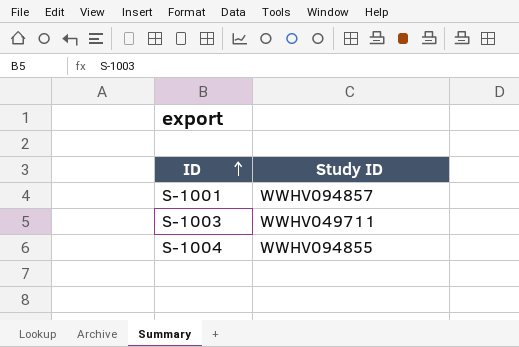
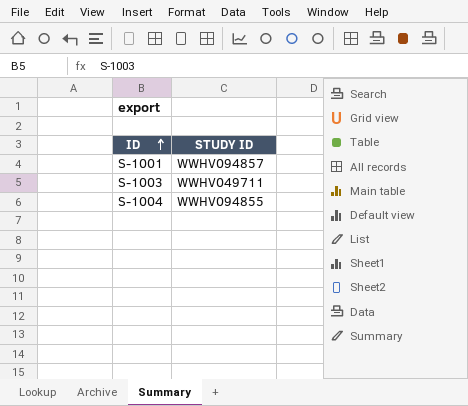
column name: Study ID -> STUDY ID

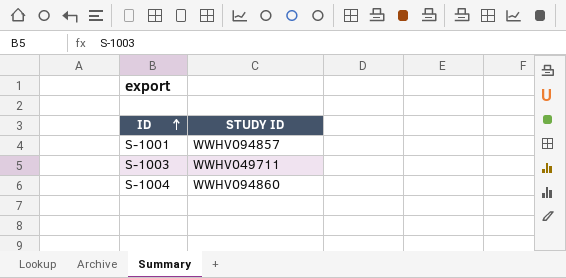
S-1004 | STUDY ID: WWHV094855 -> WWHV094860

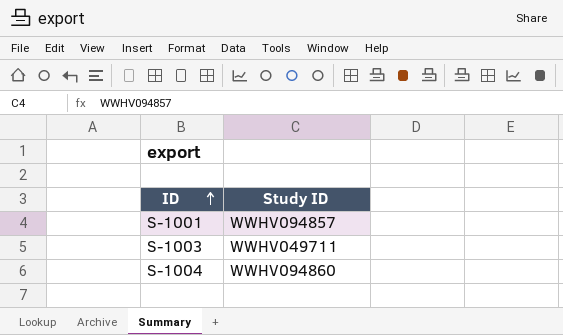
column name: STUDY ID -> Study ID

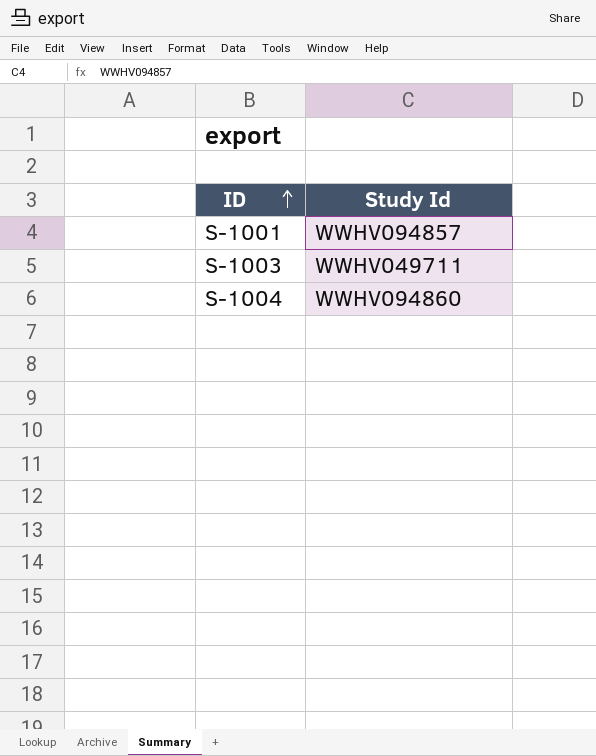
column name: Study ID -> Study Id

